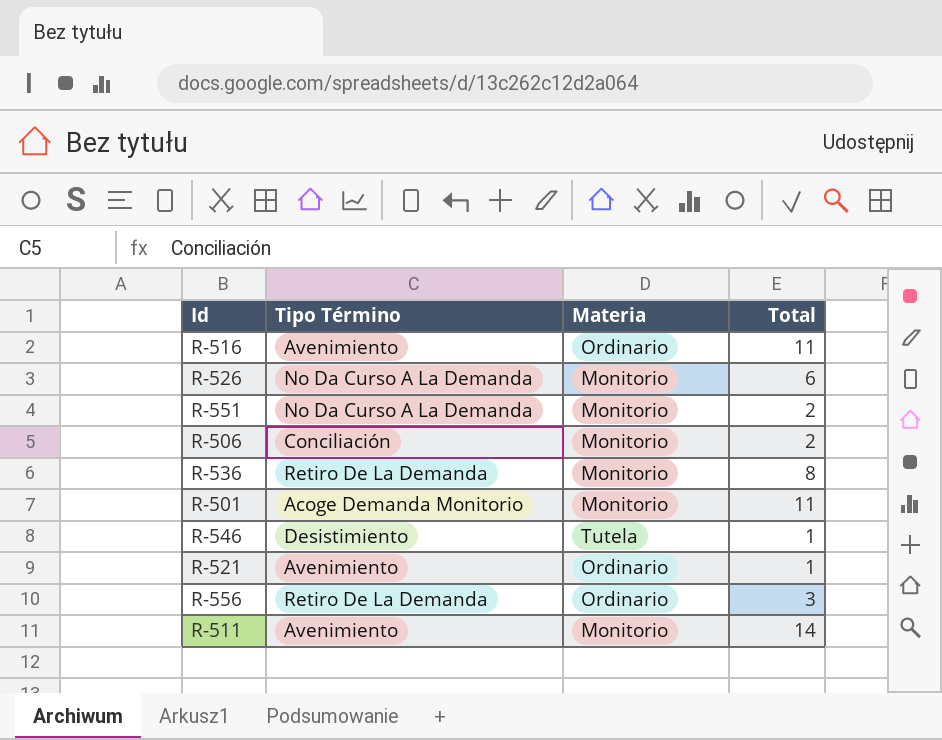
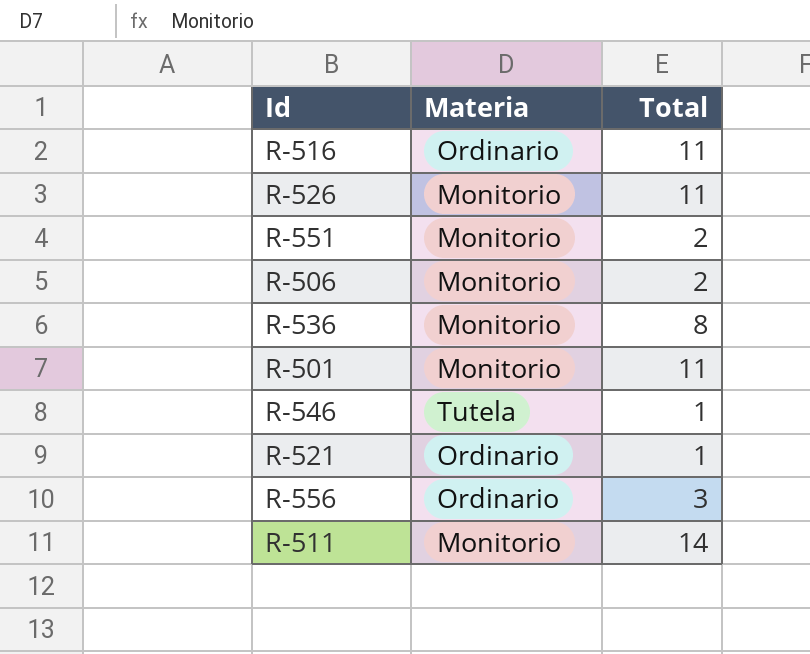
column Tipo Término | position: 2 -> none
R-526 | Total: 6 -> 11

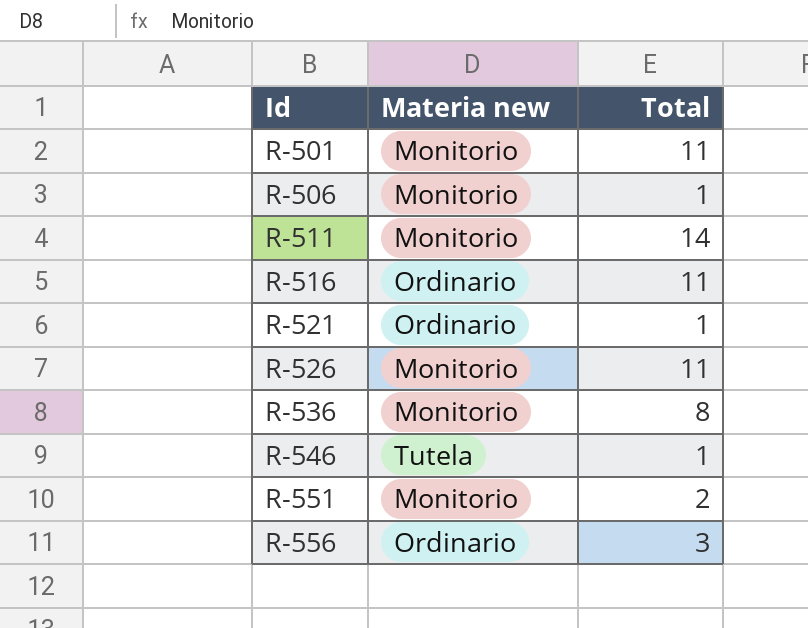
row order: none -> Id ascending
column name: Materia -> Materia new
R-506 | Total: 2 -> 1

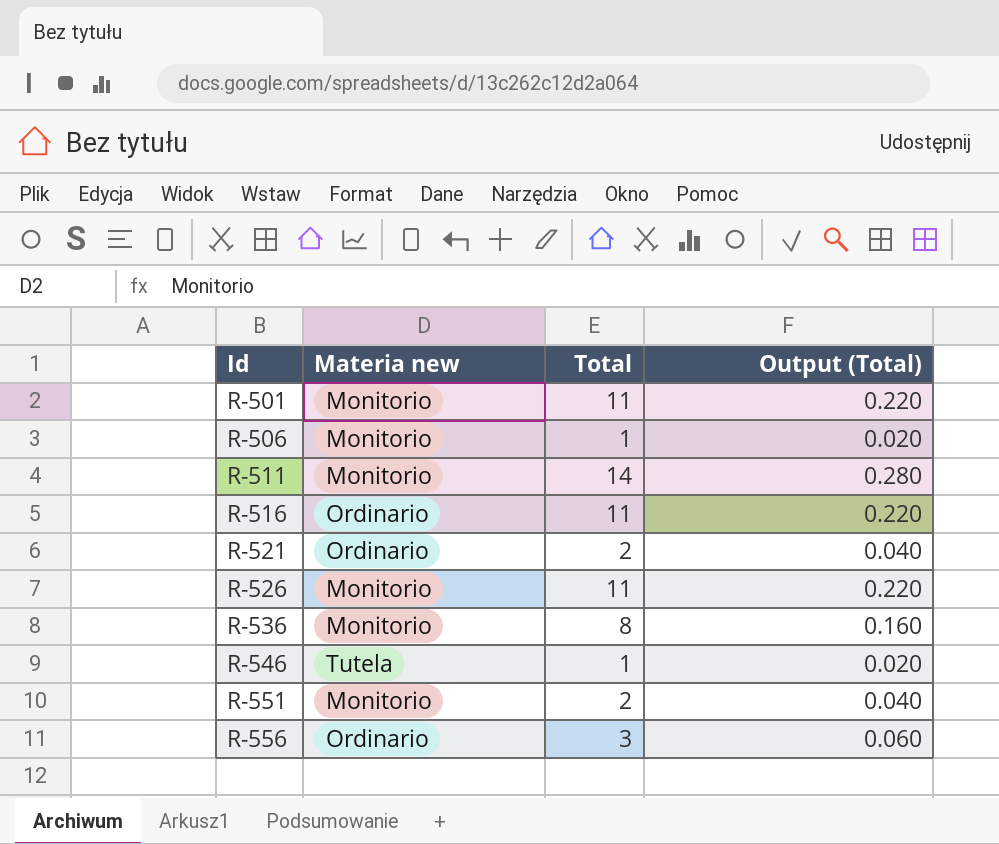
column Output (Total) | formula: none -> [Total] * 0.02
R-521 | Total: 1 -> 2

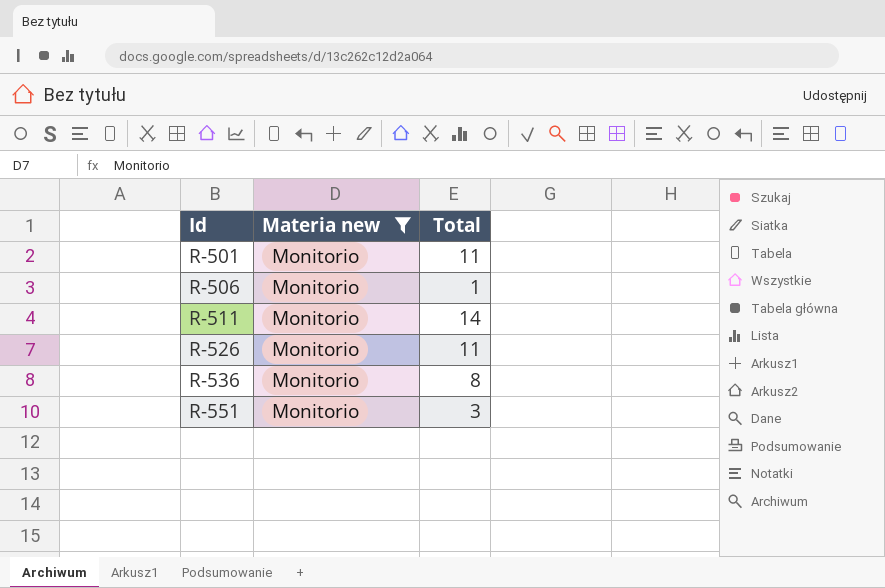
filter: none -> Materia new = Monitorio
column Output (Total) | formula: [Total] * 0.02 -> none
R-551 | Total: 2 -> 3

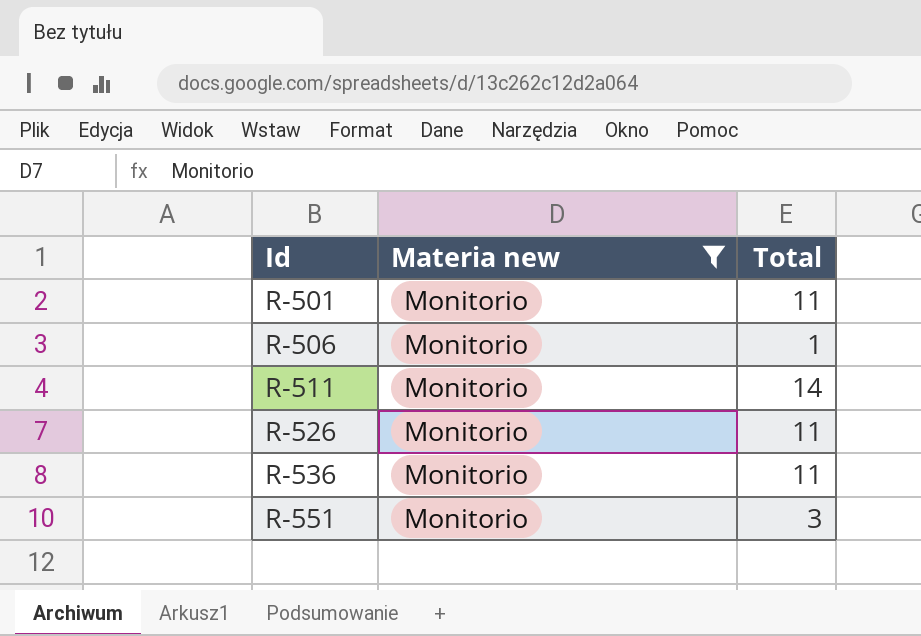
R-536 | Total: 8 -> 11

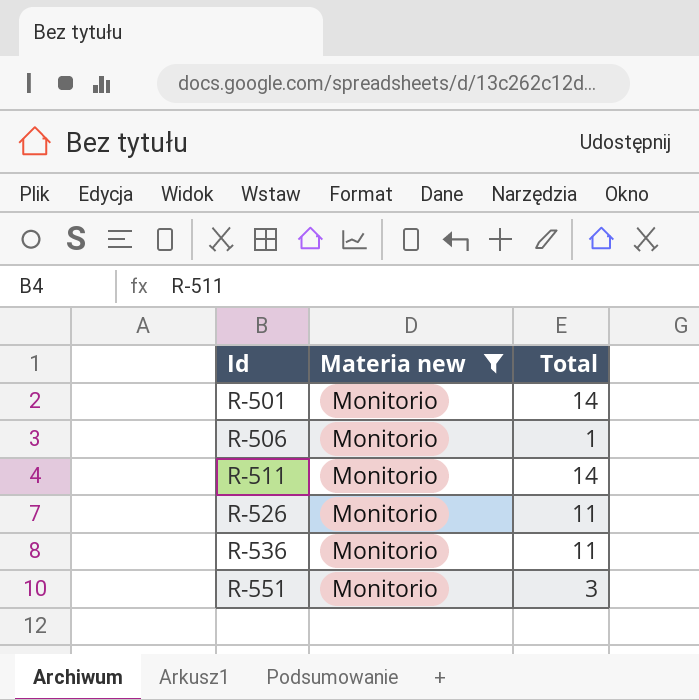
R-501 | Total: 11 -> 14

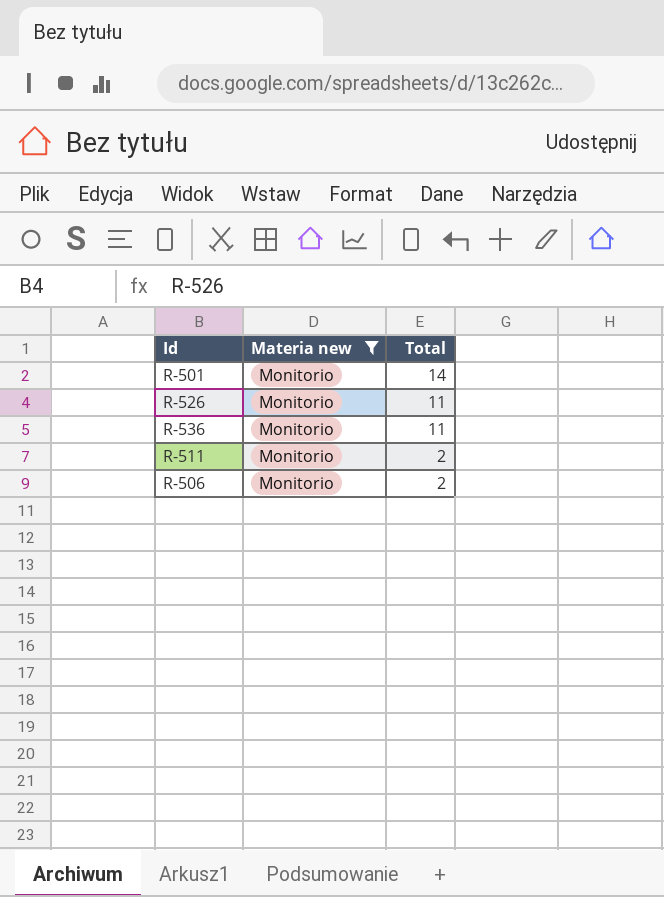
row order: Id ascending -> Total descending
row R-551: Monitorio | 3 -> none
R-511 | Total: 14 -> 2
R-506 | Total: 1 -> 2

